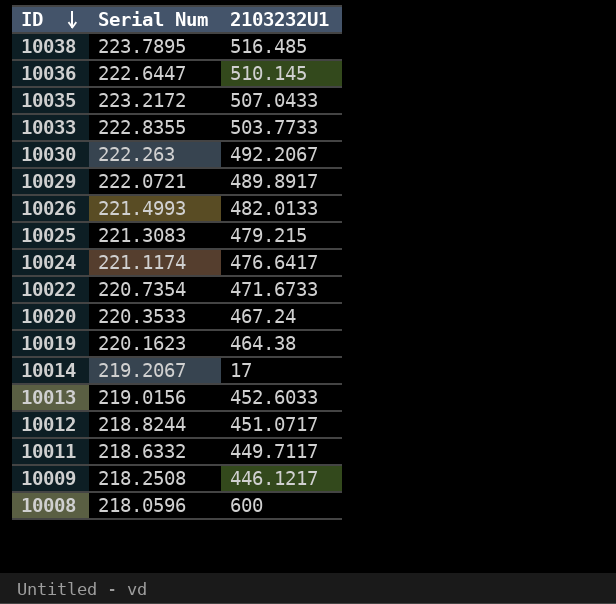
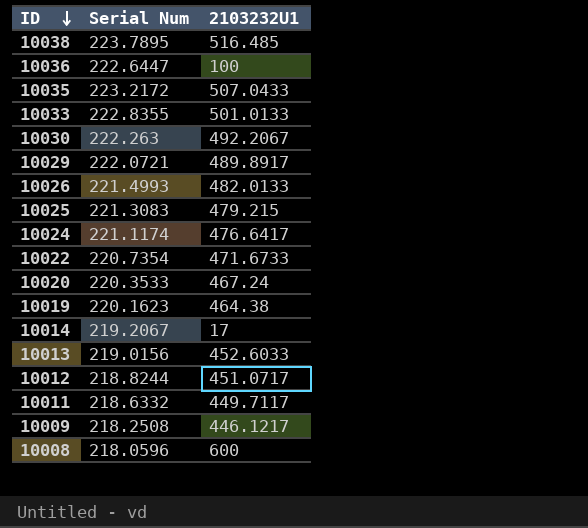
10036 | 2103232U1: 510.145 -> 100
10033 | 2103232U1: 503.7733 -> 501.0133

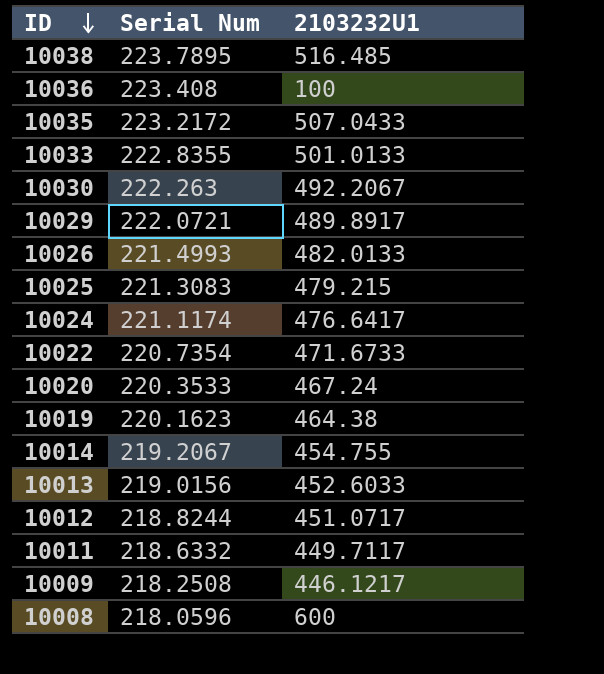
10036 | Serial Num: 222.6447 -> 223.408
10014 | 2103232U1: 17 -> 454.755

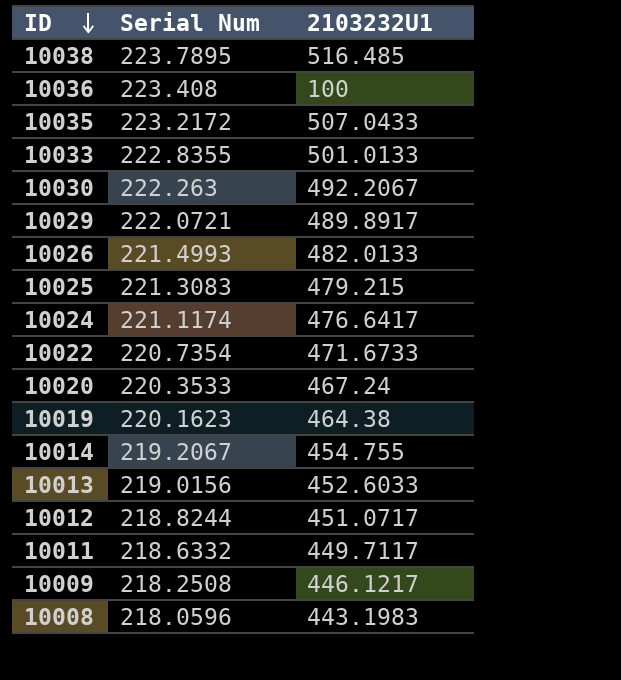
10008 | 2103232U1: 600 -> 443.1983

